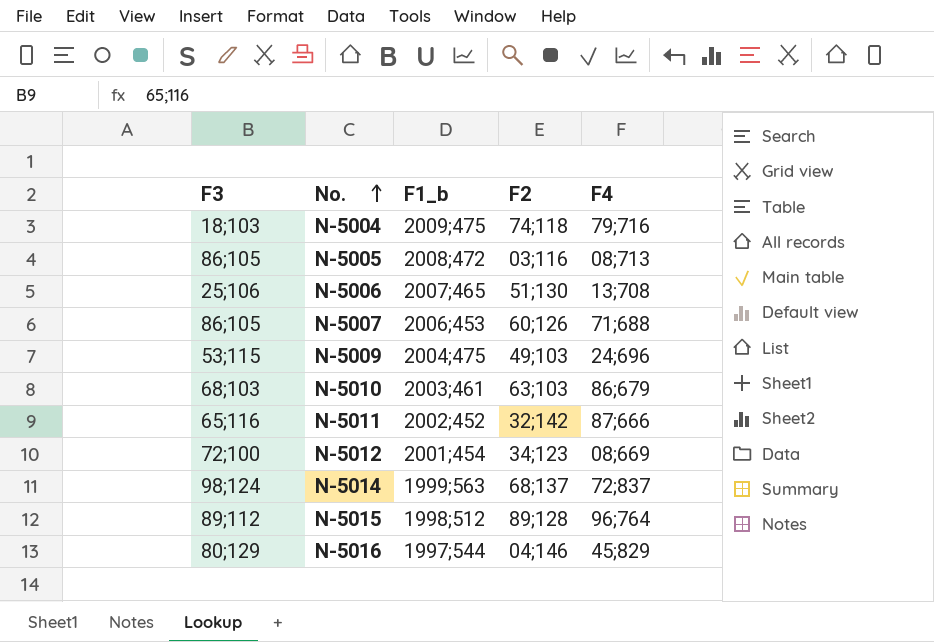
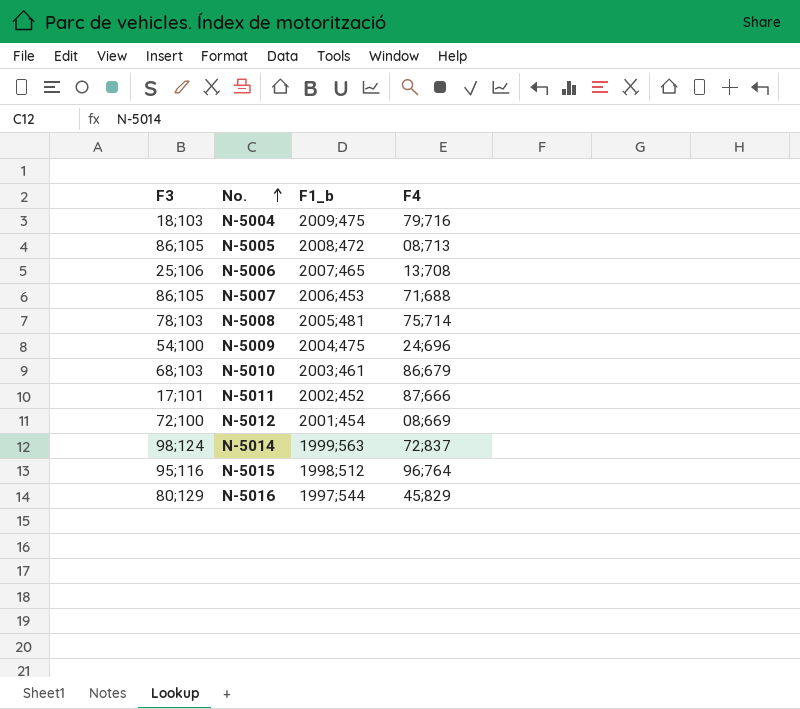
column F2 | position: 4 -> none
row N-5008: none -> 78;103 | 2005;481 | 75;714
N-5009 | F3: 53;115 -> 54;100
N-5011 | F3: 65;116 -> 17;101
N-5015 | F3: 89;112 -> 95;116

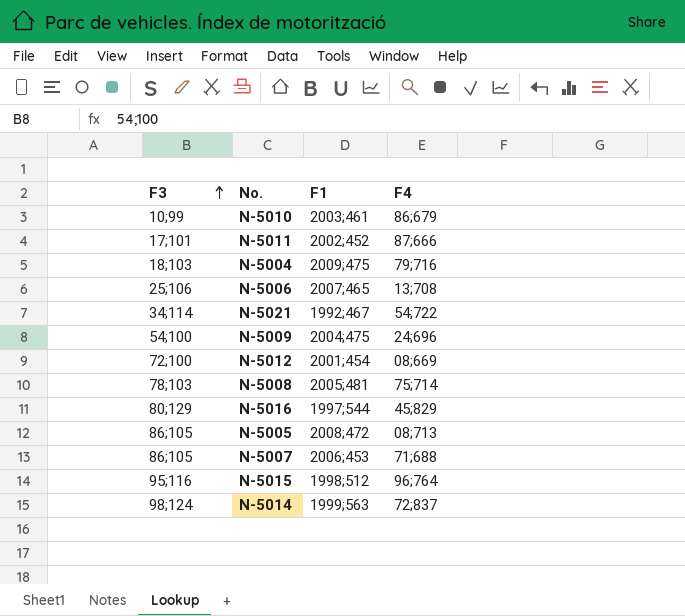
row order: No. ascending -> F3 ascending
column name: F1_b -> F1
N-5010 | F3: 68;103 -> 10;99
row N-5021: none -> 34;114 | 1992;467 | 54;722

